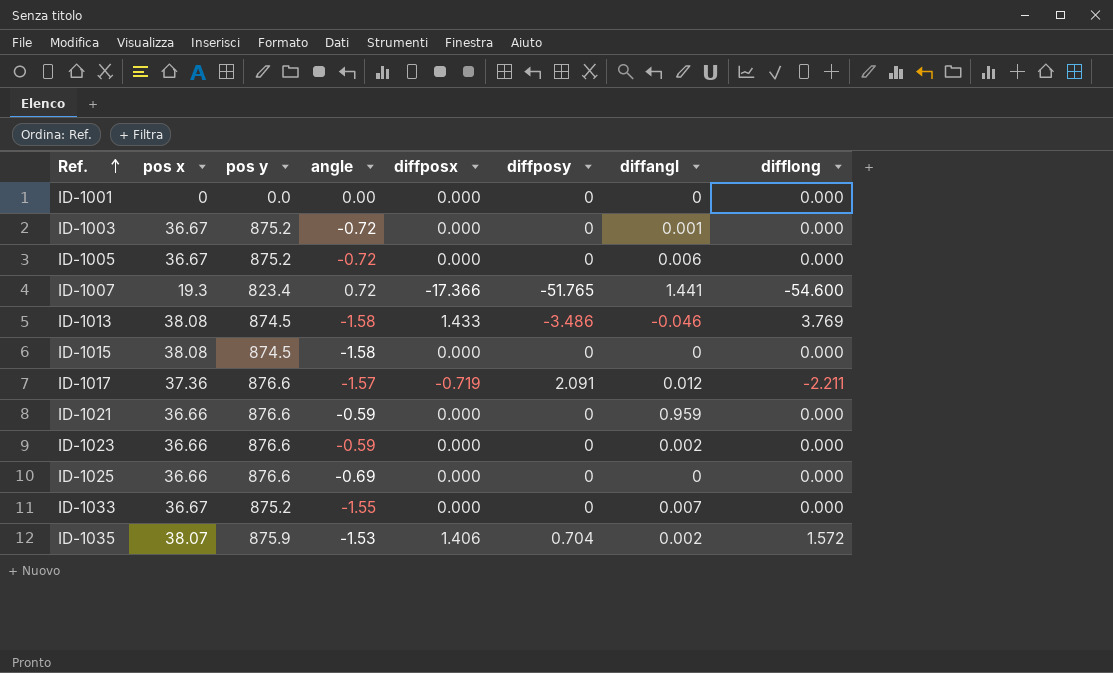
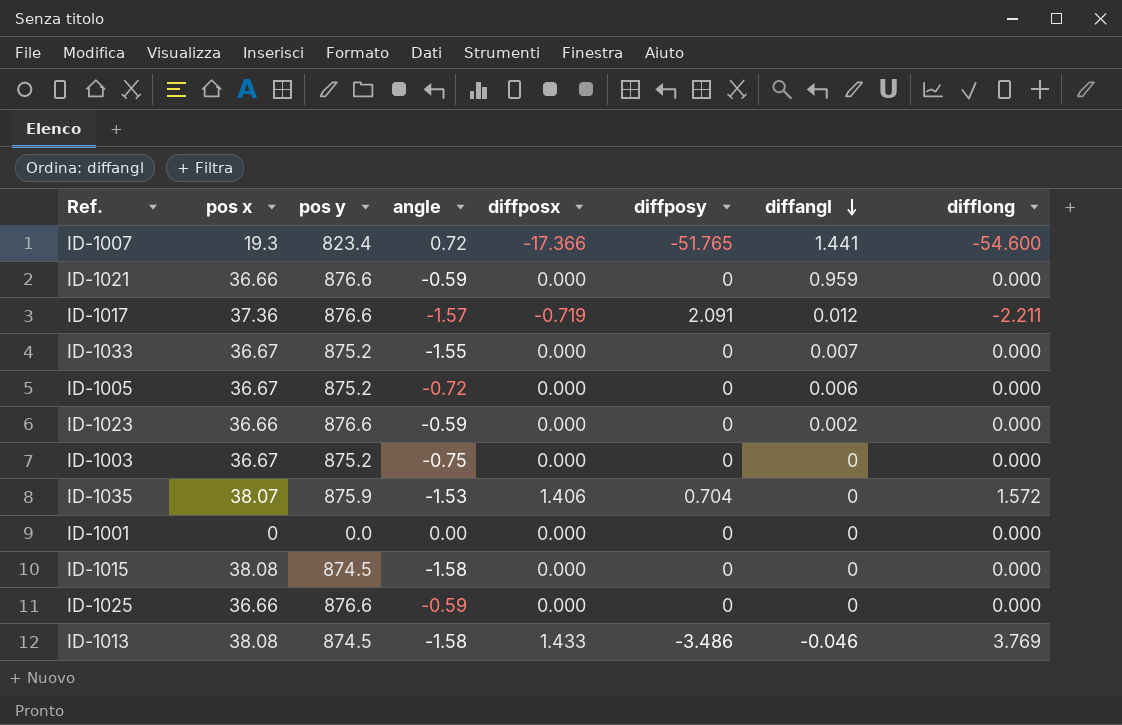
row order: Ref. ascending -> diffangl descending
ID-1003 | angle: -0.72 -> -0.75
ID-1003 | diffangl: 0.001 -> 0
ID-1035 | diffangl: 0.002 -> 0
ID-1025 | angle: -0.69 -> -0.59

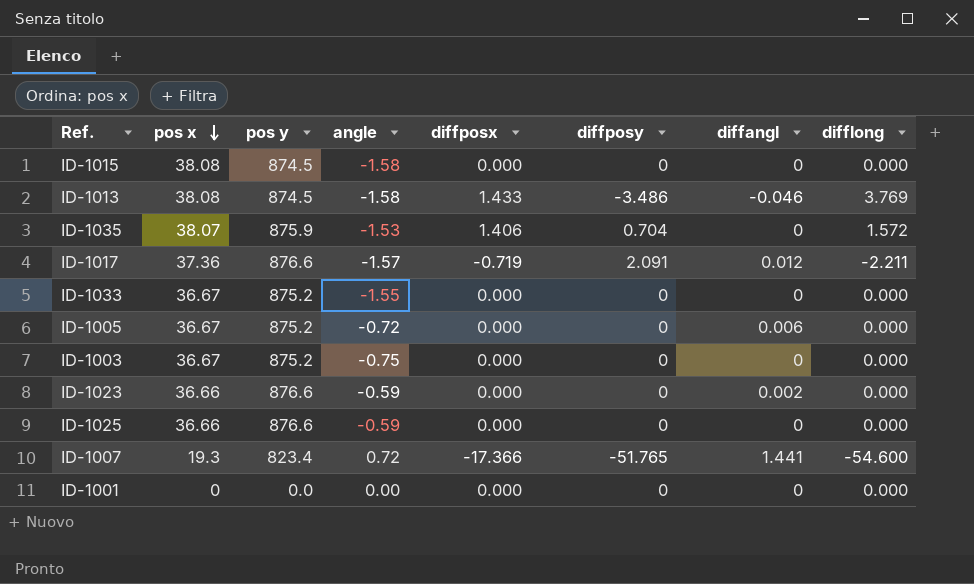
row order: diffangl descending -> pos x descending
row ID-1021: 36.66 | 876.6 | -0.59 | 0.000 | 0 | 0.959 | 0.000 -> none
ID-1033 | diffangl: 0.007 -> 0

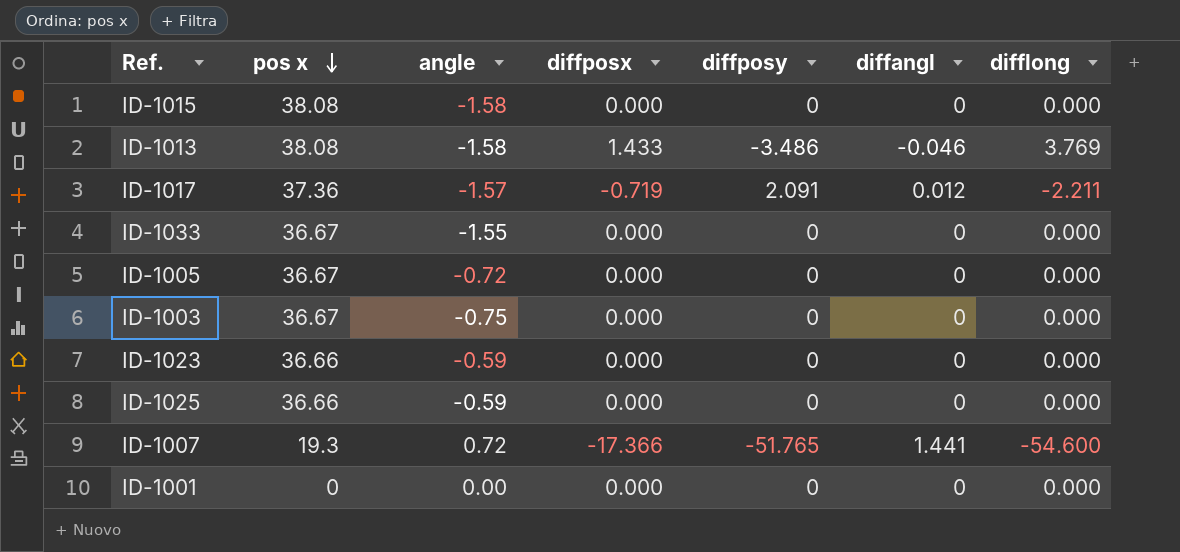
column pos y | position: 3 -> none
row ID-1035: 38.07 | 875.9 | -1.53 | 1.406 | 0.704 | 0 | 1.572 -> none
ID-1005 | diffangl: 0.006 -> 0
ID-1023 | diffangl: 0.002 -> 0

